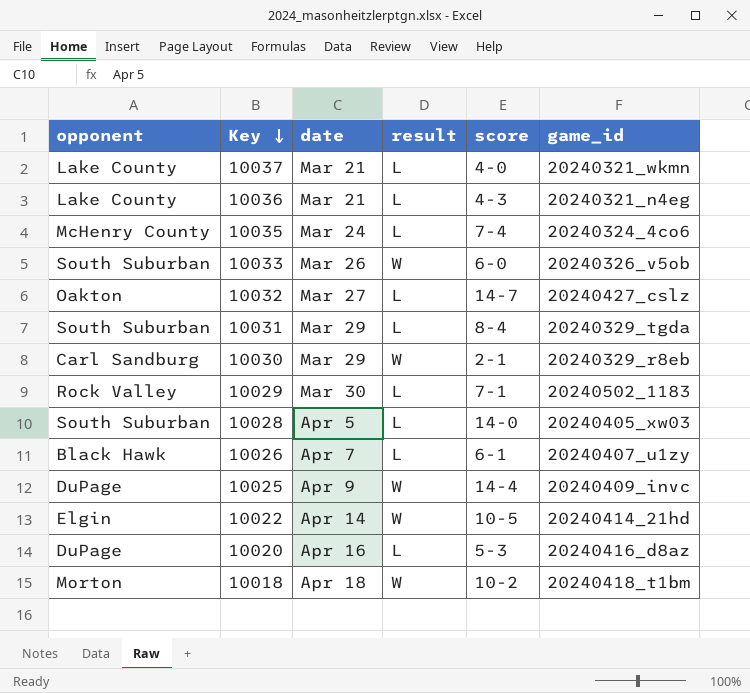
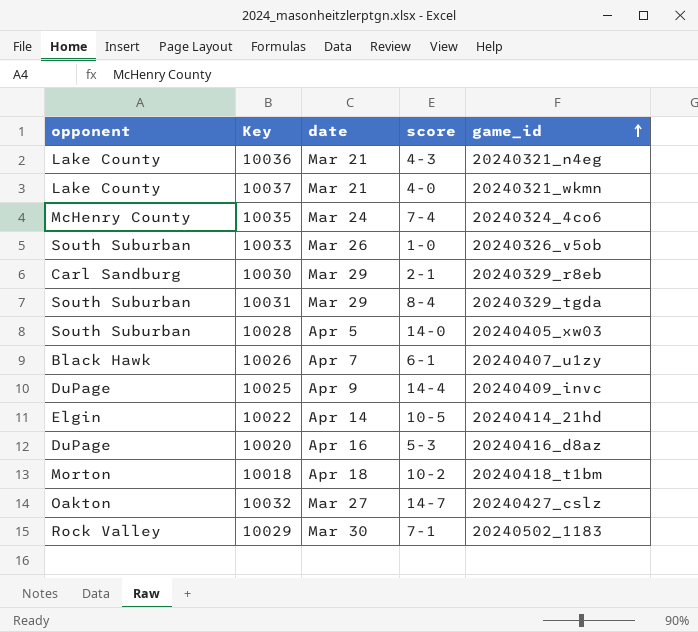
row order: Key descending -> game_id ascending
column result | position: 4 -> none
10033 | score: 6-0 -> 1-0

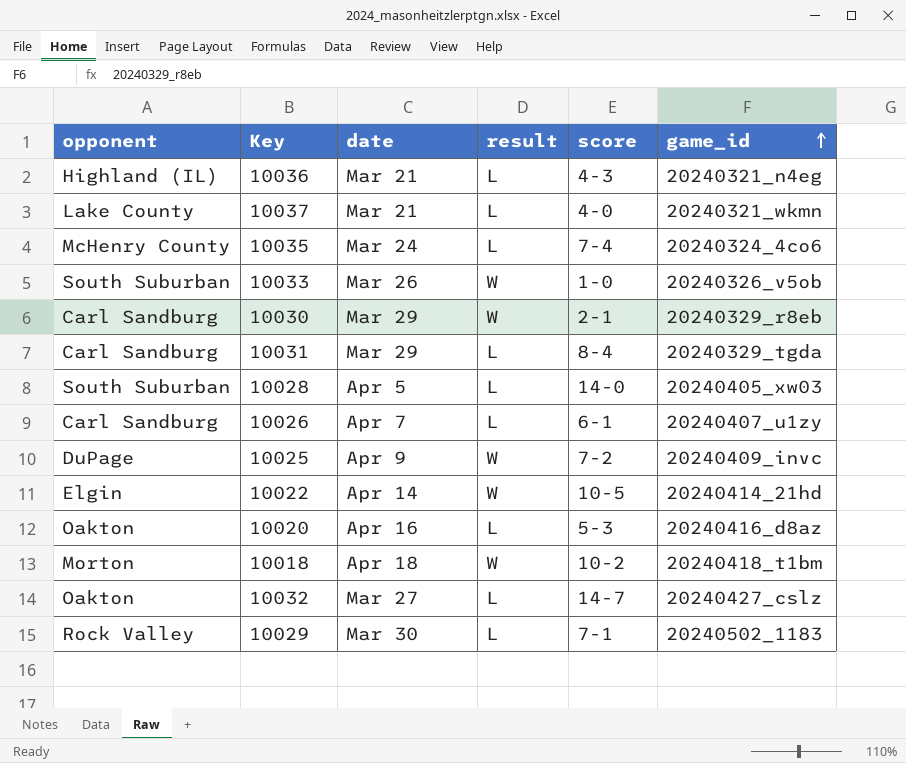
column result | position: none -> 4
10036 | opponent: Lake County -> Highland (IL)
10031 | opponent: South Suburban -> Carl Sandburg
10026 | opponent: Black Hawk -> Carl Sandburg
10025 | score: 14-4 -> 7-2
10020 | opponent: DuPage -> Oakton

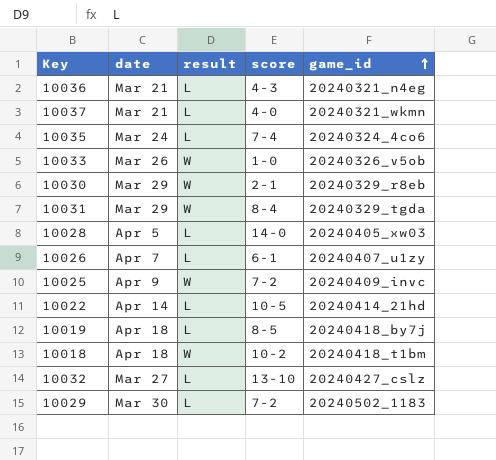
column opponent | position: 1 -> none
row 10020: Oakton | Apr 16 | L | 5-3 | 20240416_d8az -> none
10031 | result: L -> W
10022 | result: W -> L
row 10019: none -> Apr 18 | L | 8-5 | 20240418_by7j
10032 | score: 14-7 -> 13-10
10029 | score: 7-1 -> 7-2

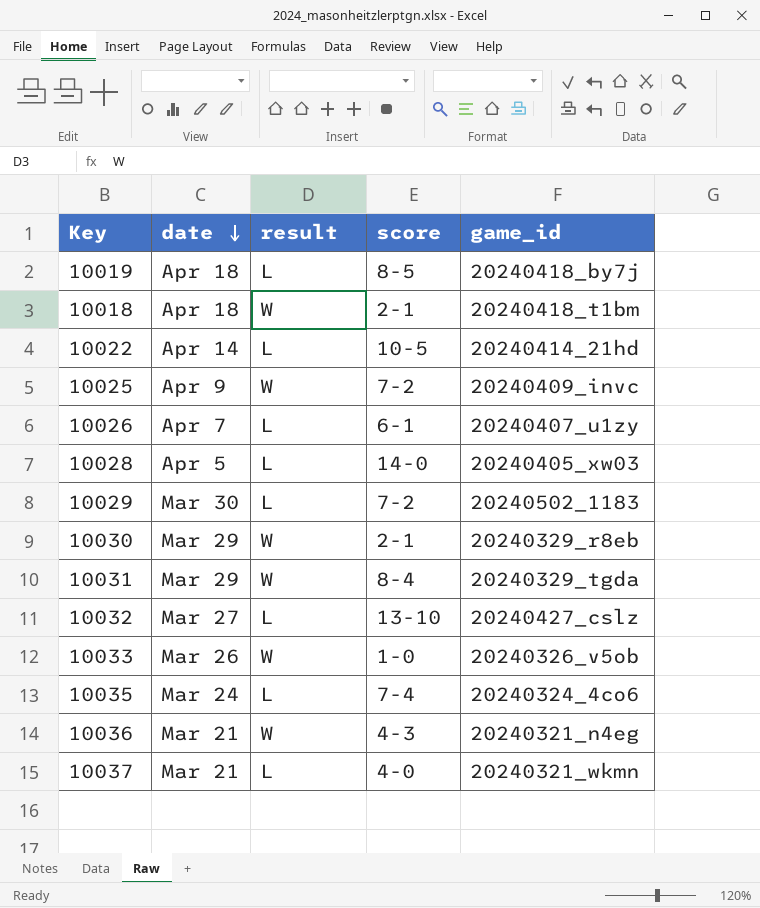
row order: game_id ascending -> date descending
10018 | score: 10-2 -> 2-1
10036 | result: L -> W

